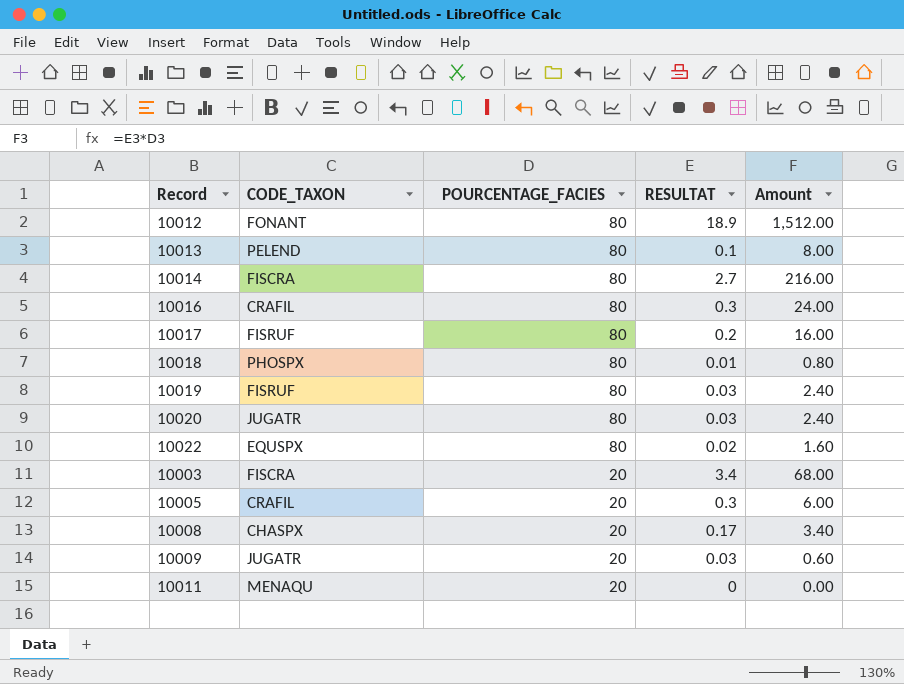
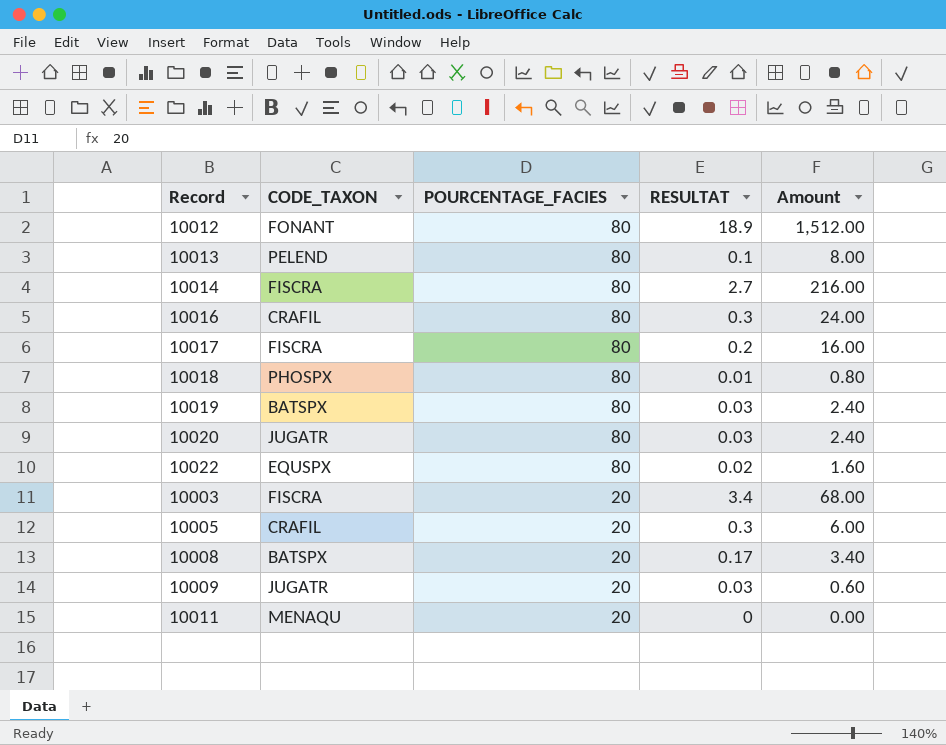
10017 | CODE_TAXON: FISRUF -> FISCRA
10019 | CODE_TAXON: FISRUF -> BATSPX
10008 | CODE_TAXON: CHASPX -> BATSPX

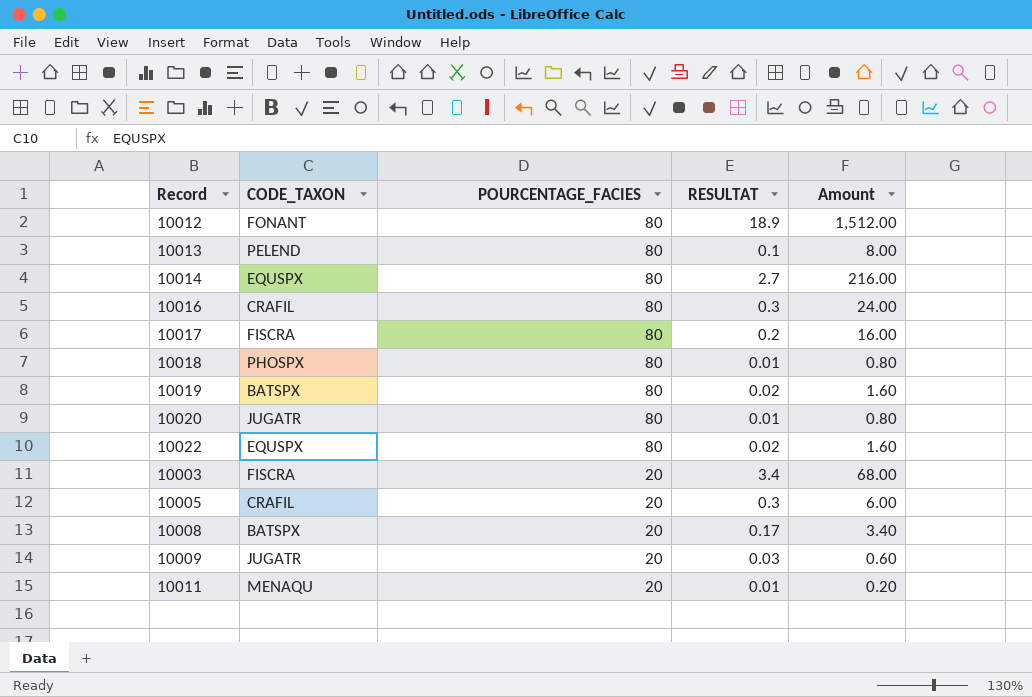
10014 | CODE_TAXON: FISCRA -> EQUSPX
10019 | RESULTAT: 0.03 -> 0.02
10019 | Amount: 2.40 -> 1.60
10020 | RESULTAT: 0.03 -> 0.01
10020 | Amount: 2.40 -> 0.80
10011 | RESULTAT: 0 -> 0.01
10011 | Amount: 0.00 -> 0.20

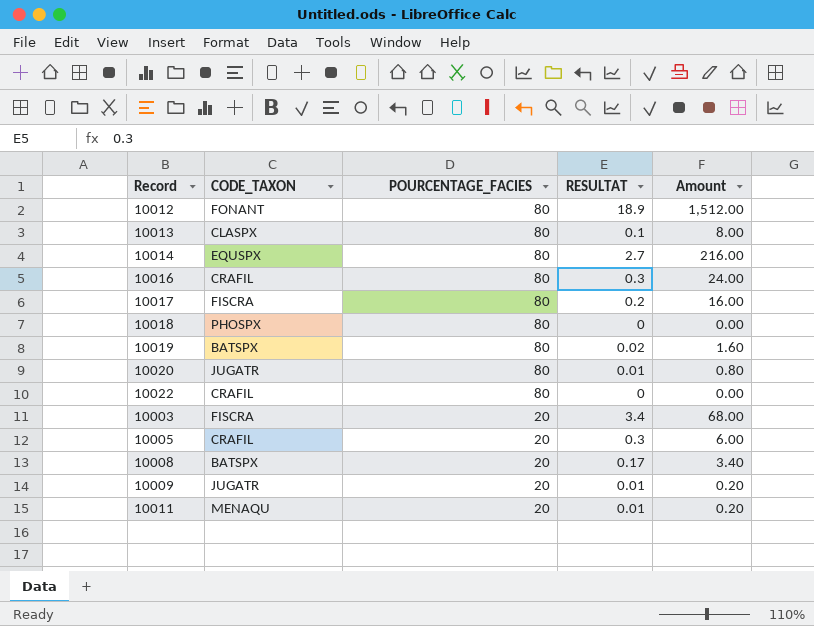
10013 | CODE_TAXON: PELEND -> CLASPX
10018 | RESULTAT: 0.01 -> 0
10018 | Amount: 0.80 -> 0.00
10022 | CODE_TAXON: EQUSPX -> CRAFIL
10022 | RESULTAT: 0.02 -> 0
10022 | Amount: 1.60 -> 0.00
10009 | RESULTAT: 0.03 -> 0.01
10009 | Amount: 0.60 -> 0.20

